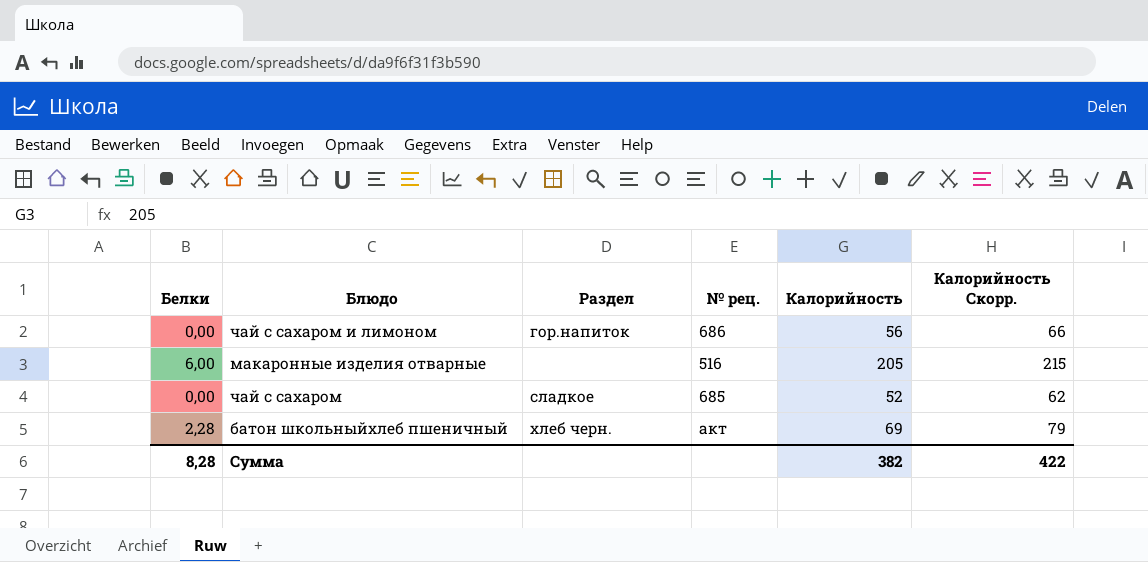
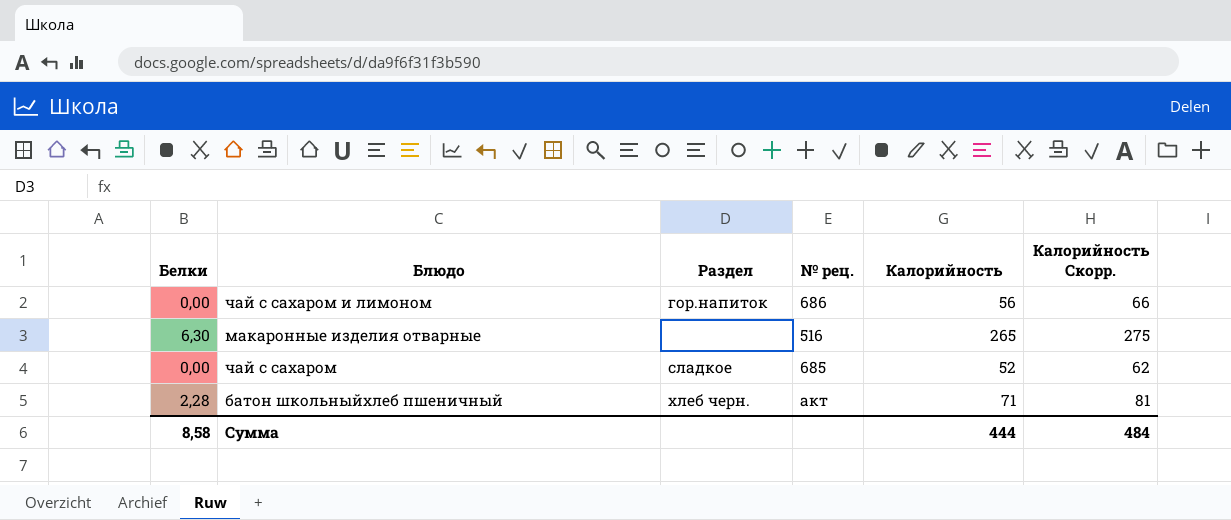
макаронные изделия отварные | Белки: 6,00 -> 6,30
макаронные изделия отварные | Калорийность: 205 -> 265
макаронные изделия отварные | Калорийность Скорр.: 215 -> 275
батон школьныйхлеб пшеничный | Калорийность: 69 -> 71
батон школьныйхлеб пшеничный | Калорийность Скорр.: 79 -> 81
Сумма | Белки: 8,28 -> 8,58
Сумма | Калорийность: 382 -> 444
Сумма | Калорийность Скорр.: 422 -> 484

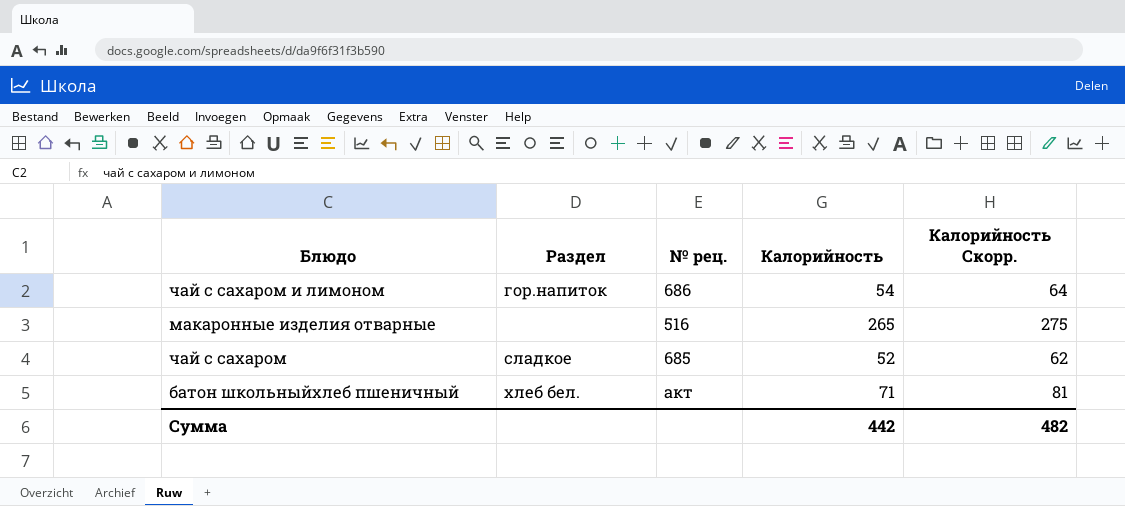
column Белки | position: 1 -> none
чай с сахаром и лимоном | Калорийность: 56 -> 54
чай с сахаром и лимоном | Калорийность Скорр.: 66 -> 64
батон школьныйхлеб пшеничный | Раздел: хлеб черн. -> хлеб бел.
Сумма | Калорийность: 444 -> 442
Сумма | Калорийность Скорр.: 484 -> 482

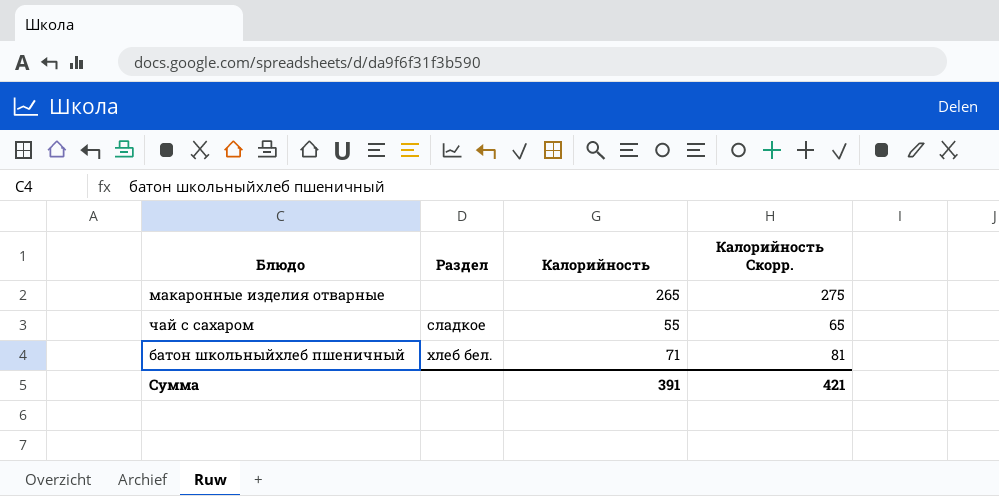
column № рец. | position: 3 -> none
row чай с сахаром и лимоном: гор.напиток | 686 | 54 | 64 -> none
чай с сахаром | Калорийность: 52 -> 55
чай с сахаром | Калорийность Скорр.: 62 -> 65
Сумма | Калорийность: 442 -> 391
Сумма | Калорийность Скорр.: 482 -> 421

